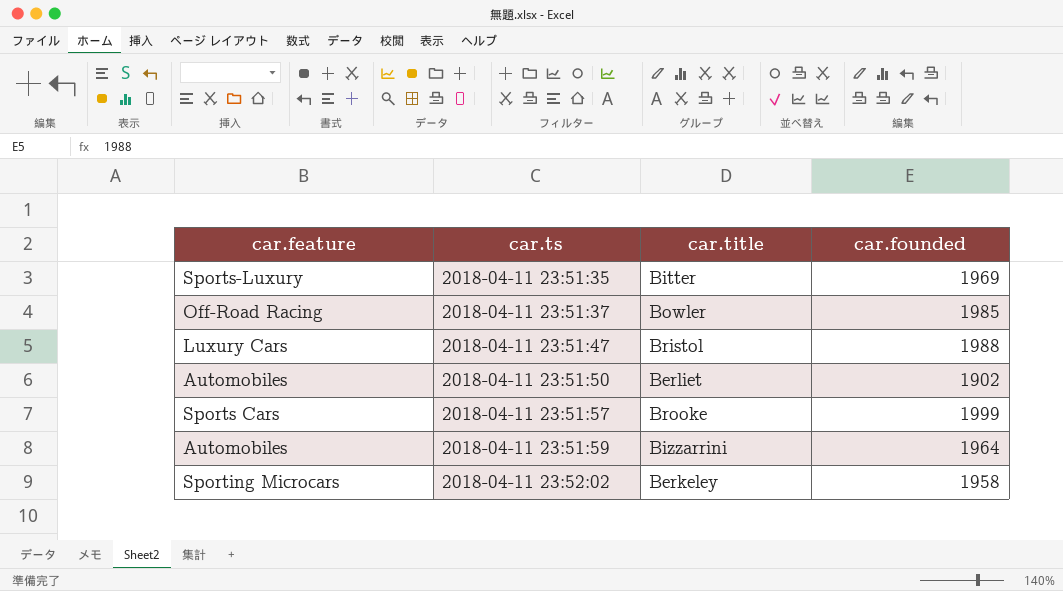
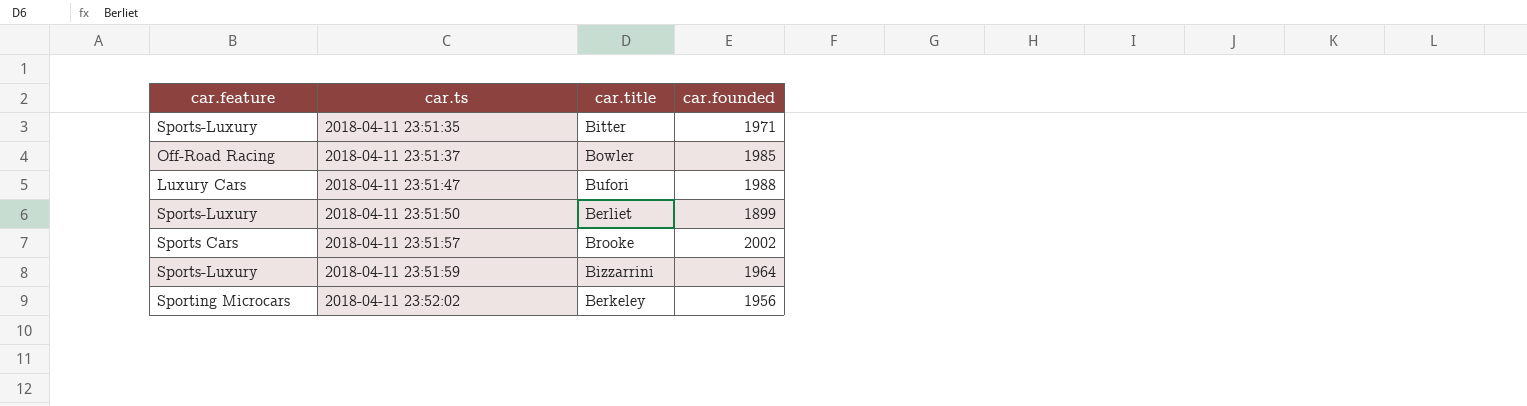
2018-04-11 23:51:35 | car.founded: 1969 -> 1971
2018-04-11 23:51:47 | car.title: Bristol -> Bufori
2018-04-11 23:51:50 | car.feature: Automobiles -> Sports-Luxury
2018-04-11 23:51:50 | car.founded: 1902 -> 1899
2018-04-11 23:51:57 | car.founded: 1999 -> 2002
2018-04-11 23:51:59 | car.feature: Automobiles -> Sports-Luxury
2018-04-11 23:52:02 | car.founded: 1958 -> 1956

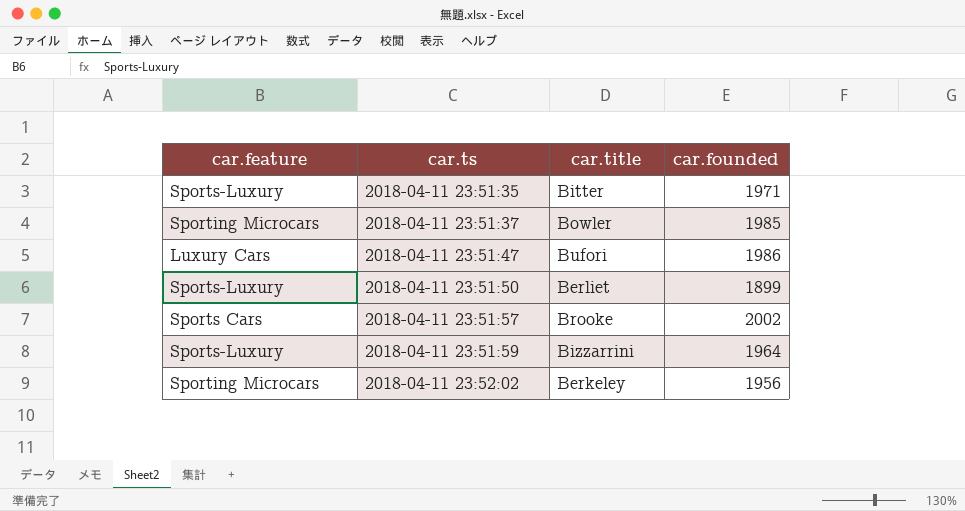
2018-04-11 23:51:37 | car.feature: Off-Road Racing -> Sporting Microcars
2018-04-11 23:51:47 | car.founded: 1988 -> 1986

